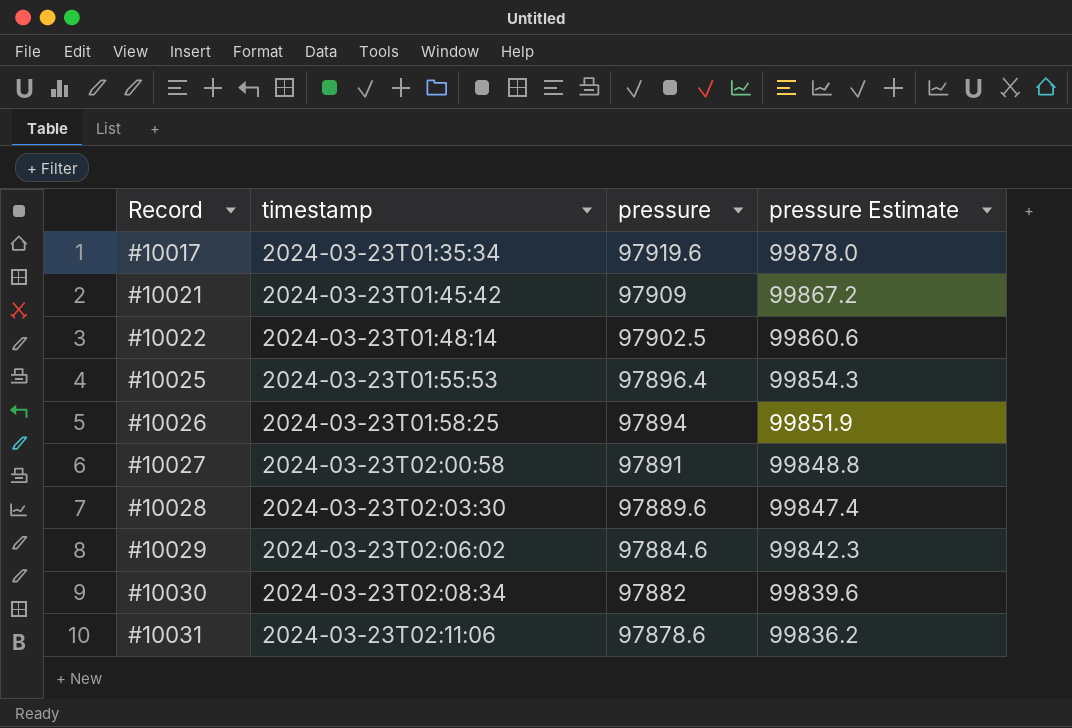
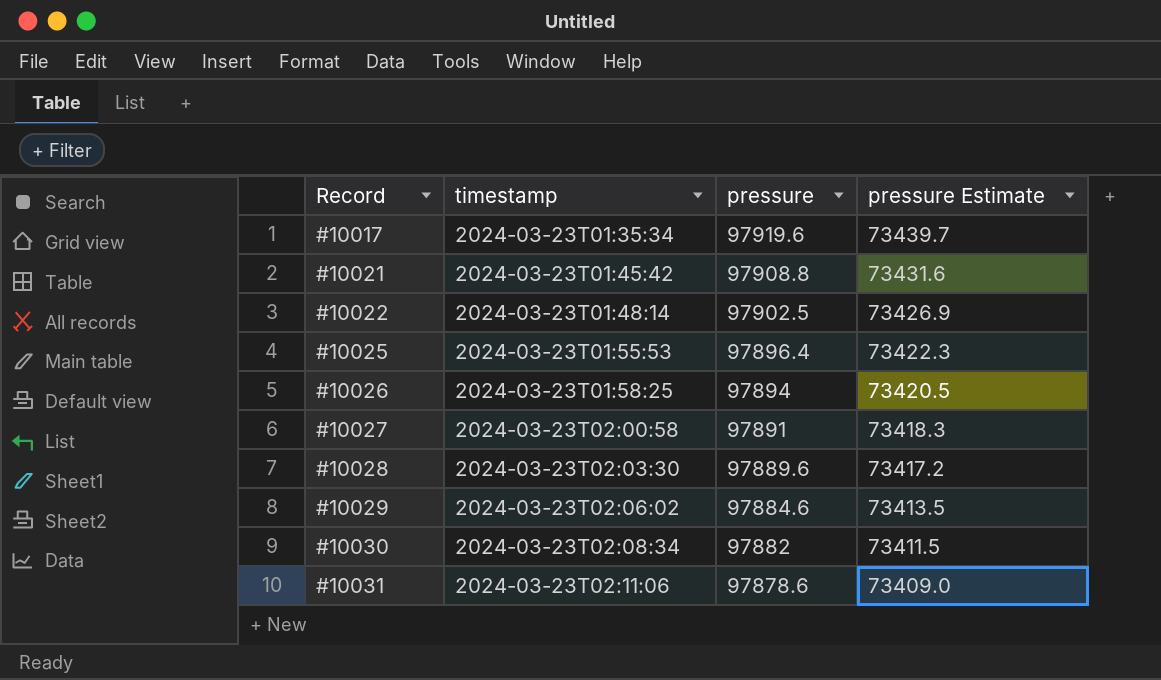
column pressure Estimate | formula: [pressure] * 1.02 -> [pressure] * 0.75
#10021 | pressure: 97909 -> 97908.8

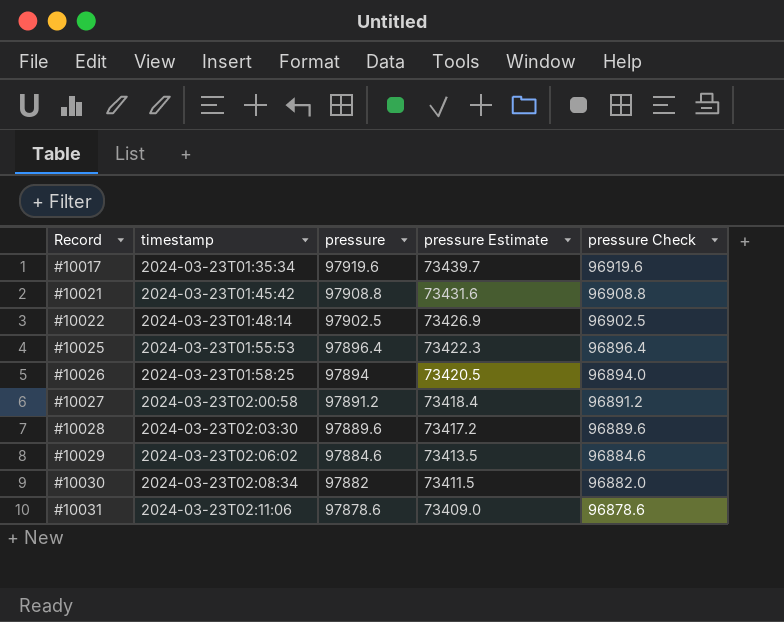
column pressure Check | formula: none -> [pressure] - 1000
#10027 | pressure: 97891 -> 97891.2
#10027 | pressure Estimate: 73418.3 -> 73418.4

